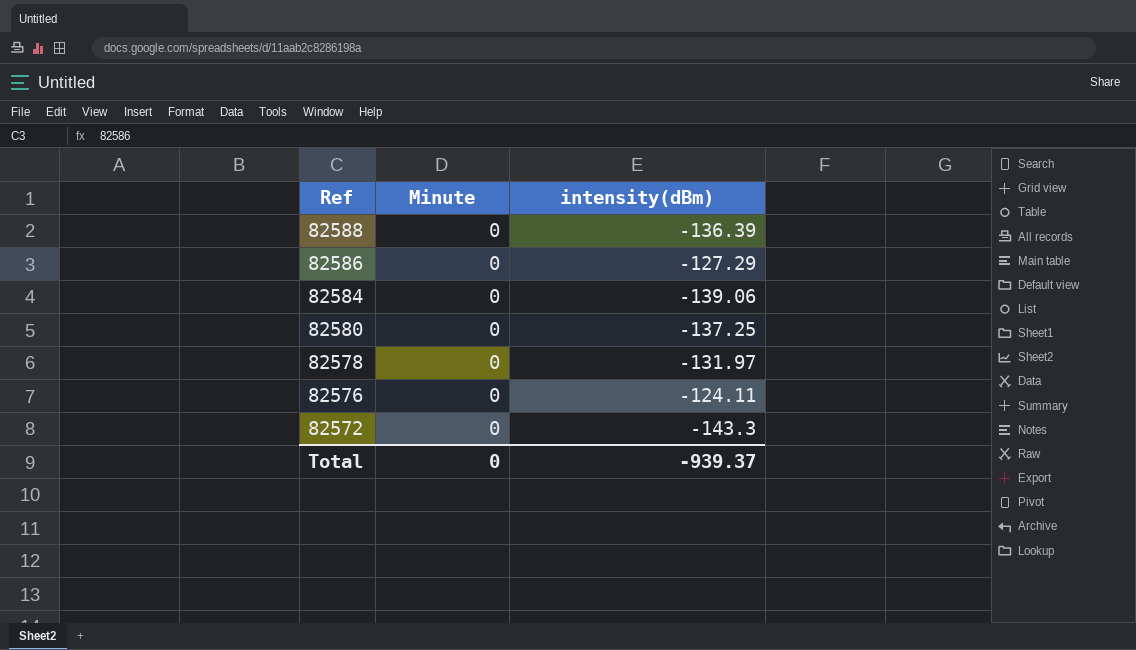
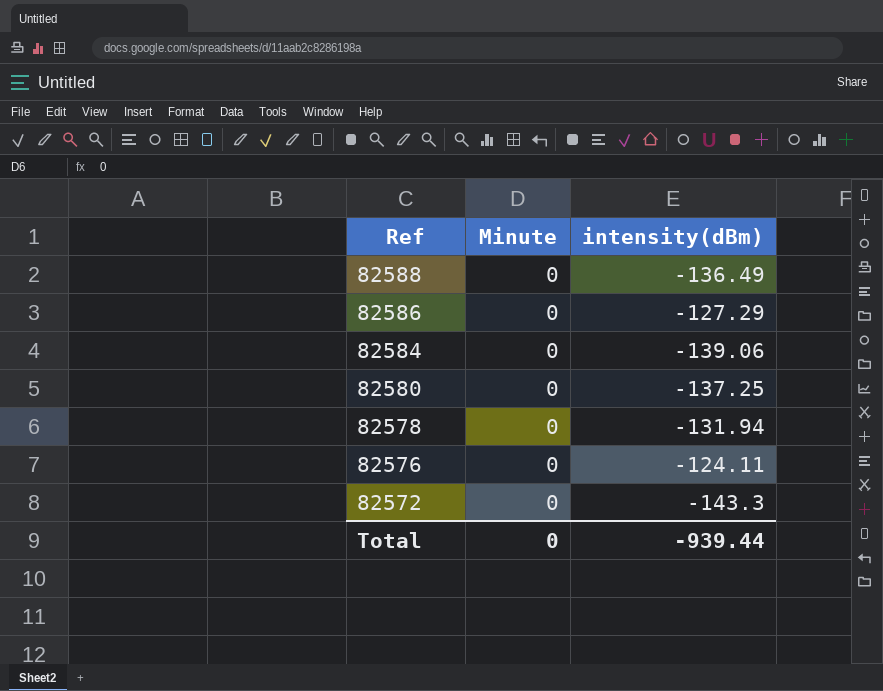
82588 | intensity(dBm): -136.39 -> -136.49
82578 | intensity(dBm): -131.97 -> -131.94
Total | intensity(dBm): -939.37 -> -939.44

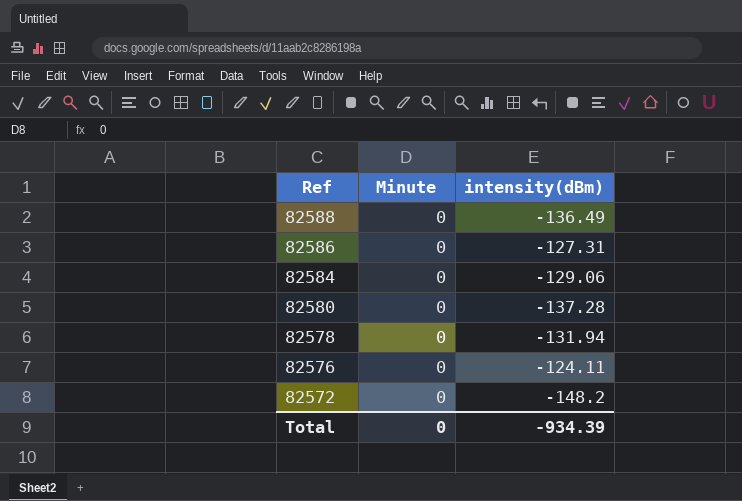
82586 | intensity(dBm): -127.29 -> -127.31
82584 | intensity(dBm): -139.06 -> -129.06
82580 | intensity(dBm): -137.25 -> -137.28
82572 | intensity(dBm): -143.3 -> -148.2
Total | intensity(dBm): -939.44 -> -934.39

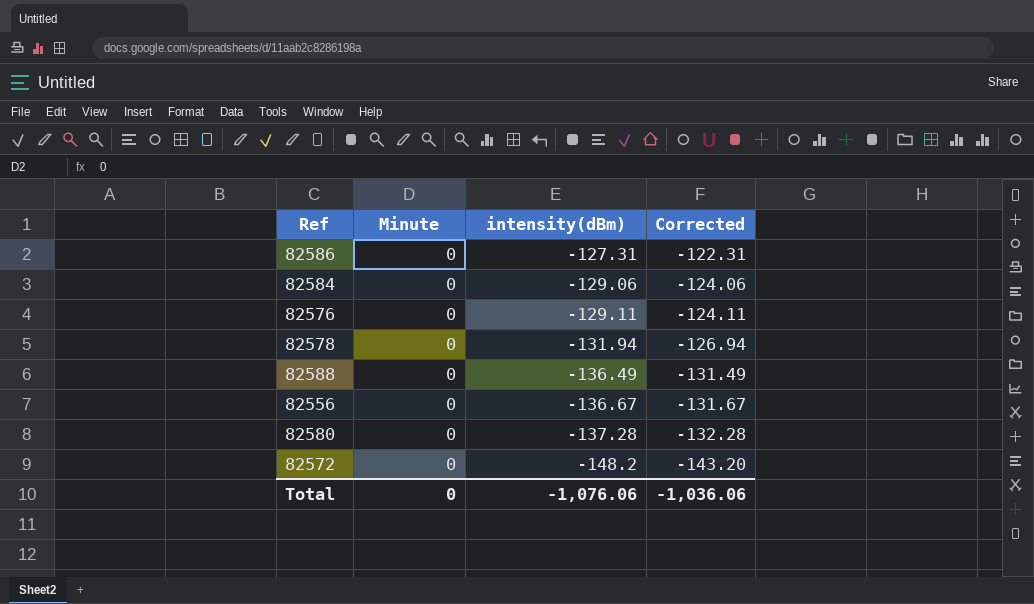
row order: Ref descending -> intensity(dBm) descending
column Corrected | formula: none -> [intensity(dBm)] + 5
82576 | intensity(dBm): -124.11 -> -129.11
row 82556: none -> 0 | -136.67 | -131.67
Total | intensity(dBm): -934.39 -> -1,076.06

